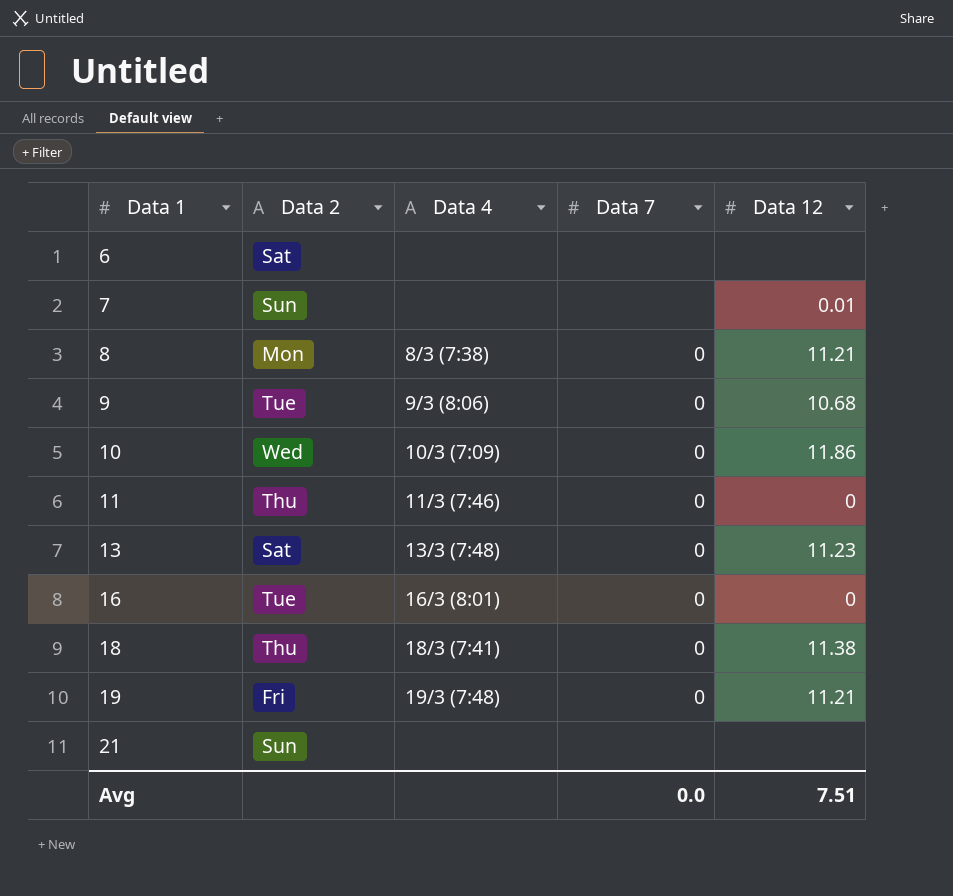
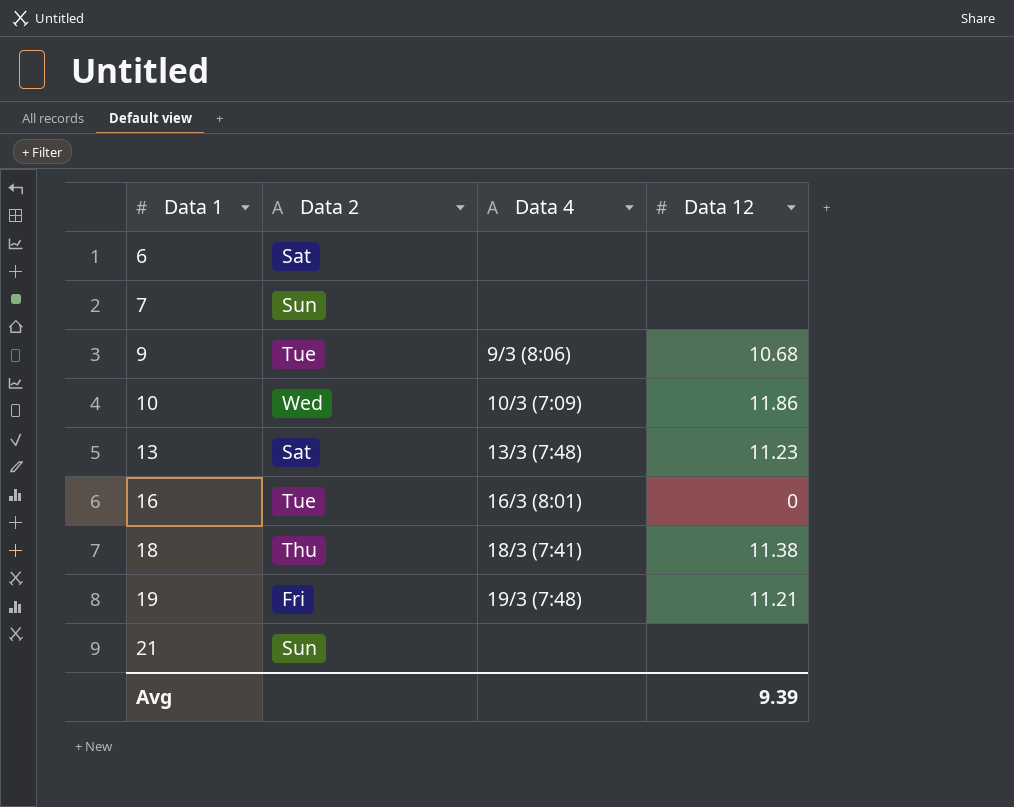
column Data 7 | position: 4 -> none
row 8: Mon | 8/3 (7:38) | 0 | 11.21 -> none
row 11: Thu | 11/3 (7:46) | 0 | 0 -> none
7 | Data 12: 0.01 -> none
Avg | Data 12: 7.51 -> 9.39

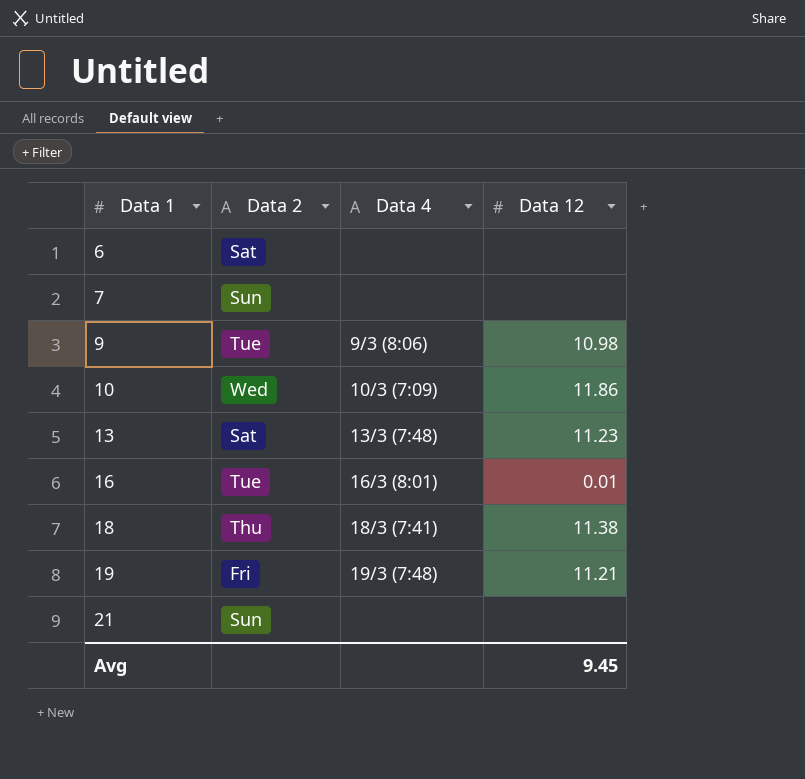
9 | Data 12: 10.68 -> 10.98
16 | Data 12: 0 -> 0.01
Avg | Data 12: 9.39 -> 9.45

